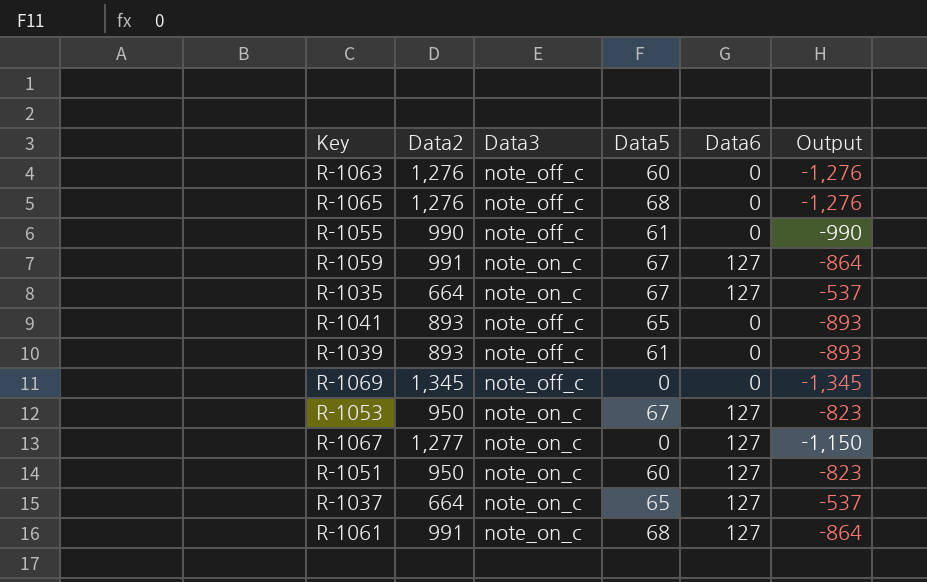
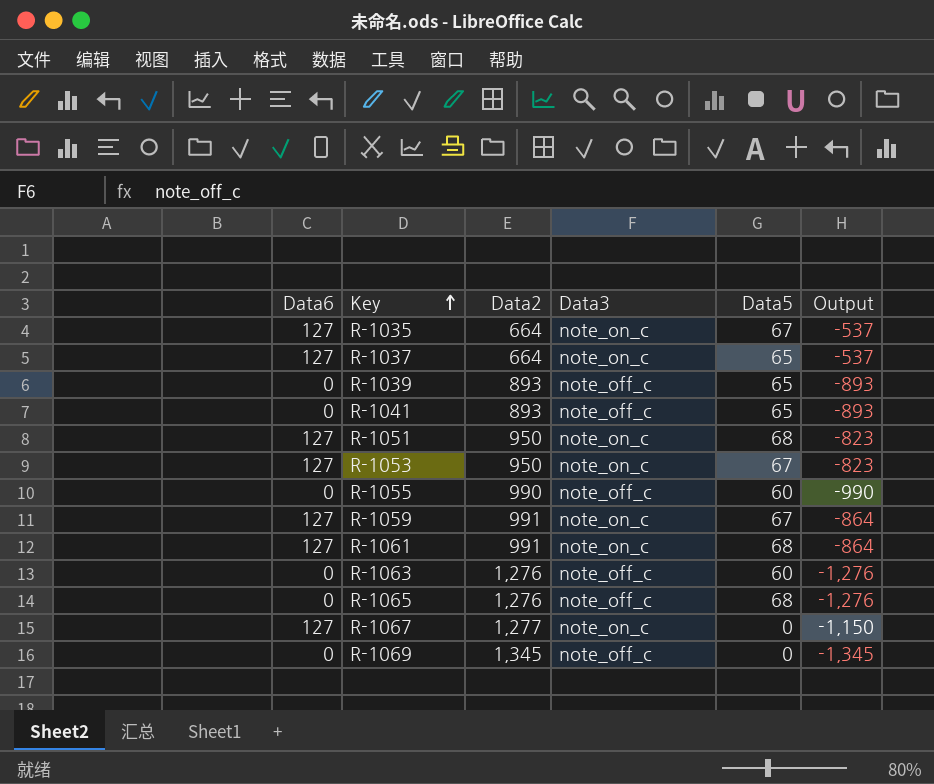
row order: none -> Key ascending
column Data6 | position: 5 -> 1
R-1039 | Data5: 61 -> 65
R-1051 | Data5: 60 -> 68
R-1055 | Data5: 61 -> 60

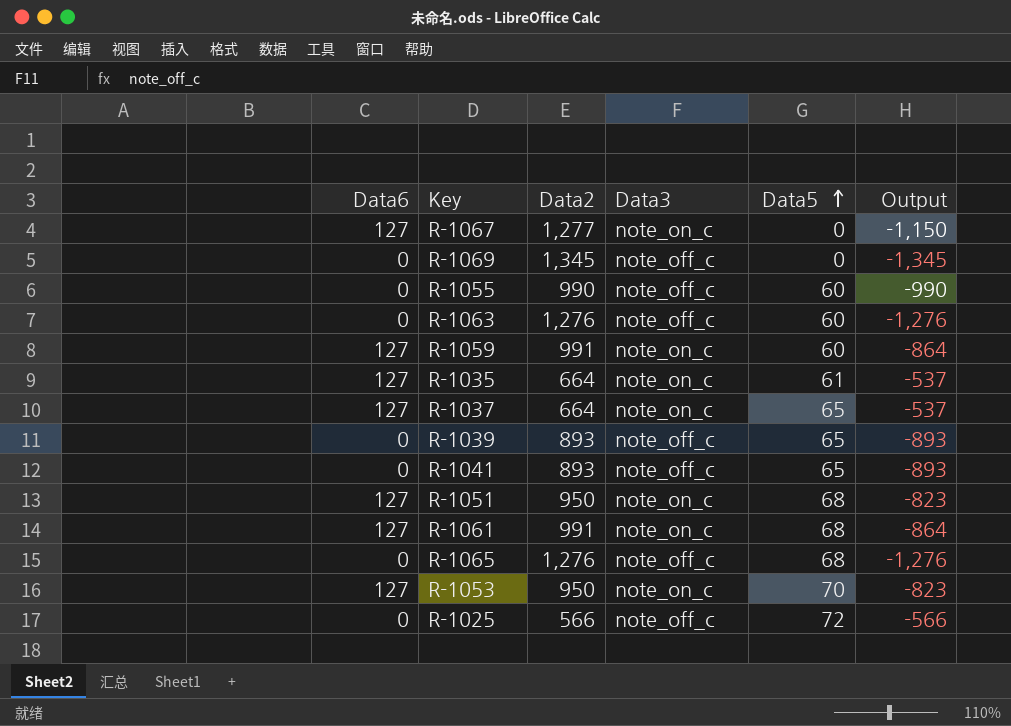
row order: Key ascending -> Data5 ascending
R-1059 | Data5: 67 -> 60
R-1035 | Data5: 67 -> 61
R-1053 | Data5: 67 -> 70
row R-1025: none -> 0 | 566 | note_off_c | 72 | -566

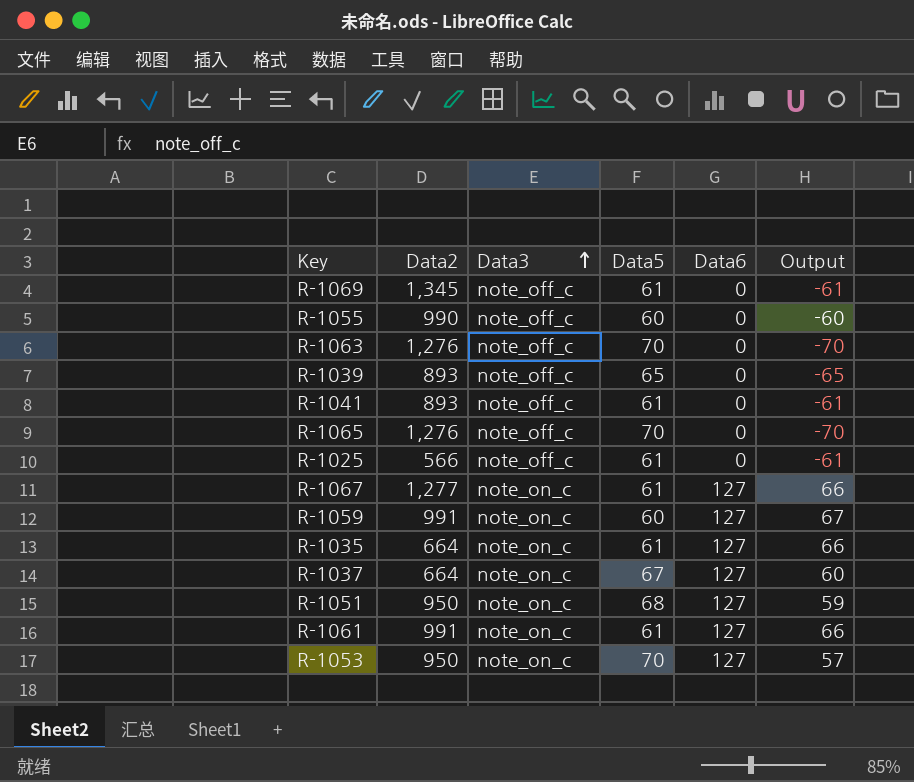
row order: Data5 ascending -> Data3 ascending
column Data6 | position: 1 -> 5
column Output | formula: [Data6] - [Data2] -> [Data6] - [Data5]
R-1069 | Data5: 0 -> 61
R-1063 | Data5: 60 -> 70
R-1041 | Data5: 65 -> 61
R-1065 | Data5: 68 -> 70
R-1025 | Data5: 72 -> 61
R-1067 | Data5: 0 -> 61
R-1037 | Data5: 65 -> 67
R-1061 | Data5: 68 -> 61

